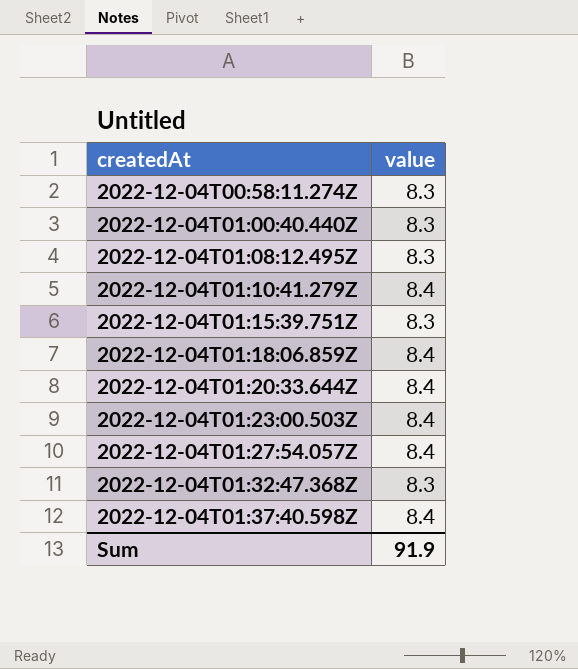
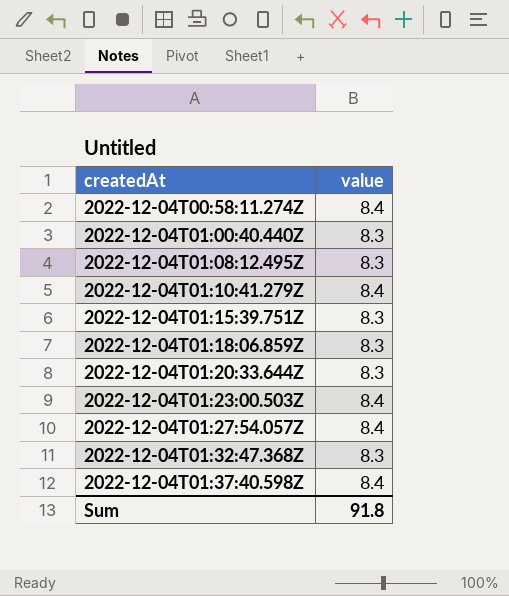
2022-12-04T00:58:11.274Z | value: 8.3 -> 8.4
2022-12-04T01:18:06.859Z | value: 8.4 -> 8.3
2022-12-04T01:20:33.644Z | value: 8.4 -> 8.3
Sum | value: 91.9 -> 91.8

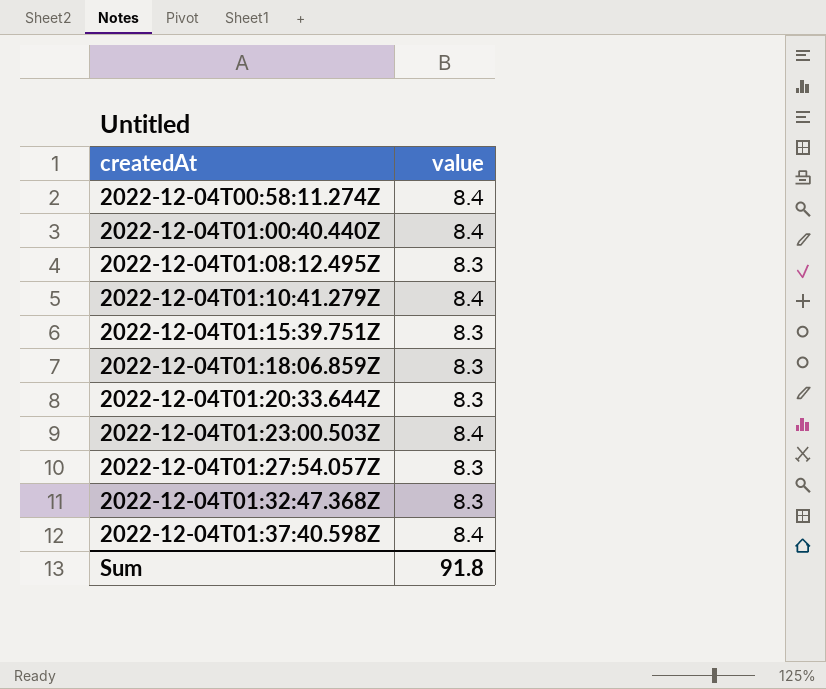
2022-12-04T01:00:40.440Z | value: 8.3 -> 8.4
2022-12-04T01:27:54.057Z | value: 8.4 -> 8.3

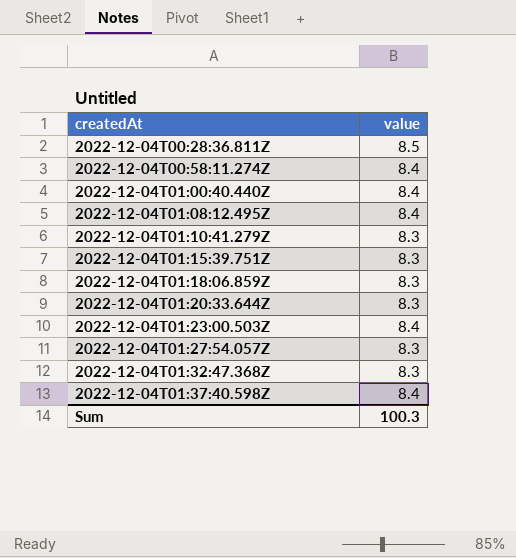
row 2022-12-04T00:28:36.811Z: none -> 8.5
2022-12-04T01:08:12.495Z | value: 8.3 -> 8.4
2022-12-04T01:10:41.279Z | value: 8.4 -> 8.3
Sum | value: 91.8 -> 100.3

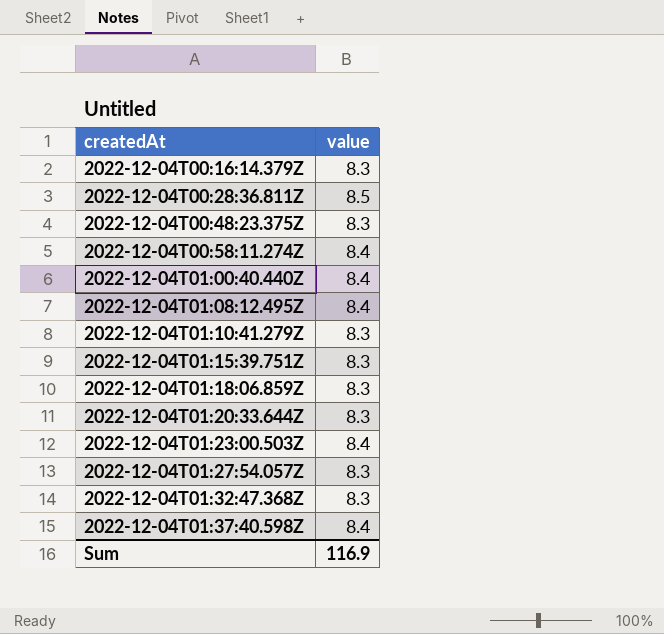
row 2022-12-04T00:16:14.379Z: none -> 8.3
row 2022-12-04T00:48:23.375Z: none -> 8.3
Sum | value: 100.3 -> 116.9

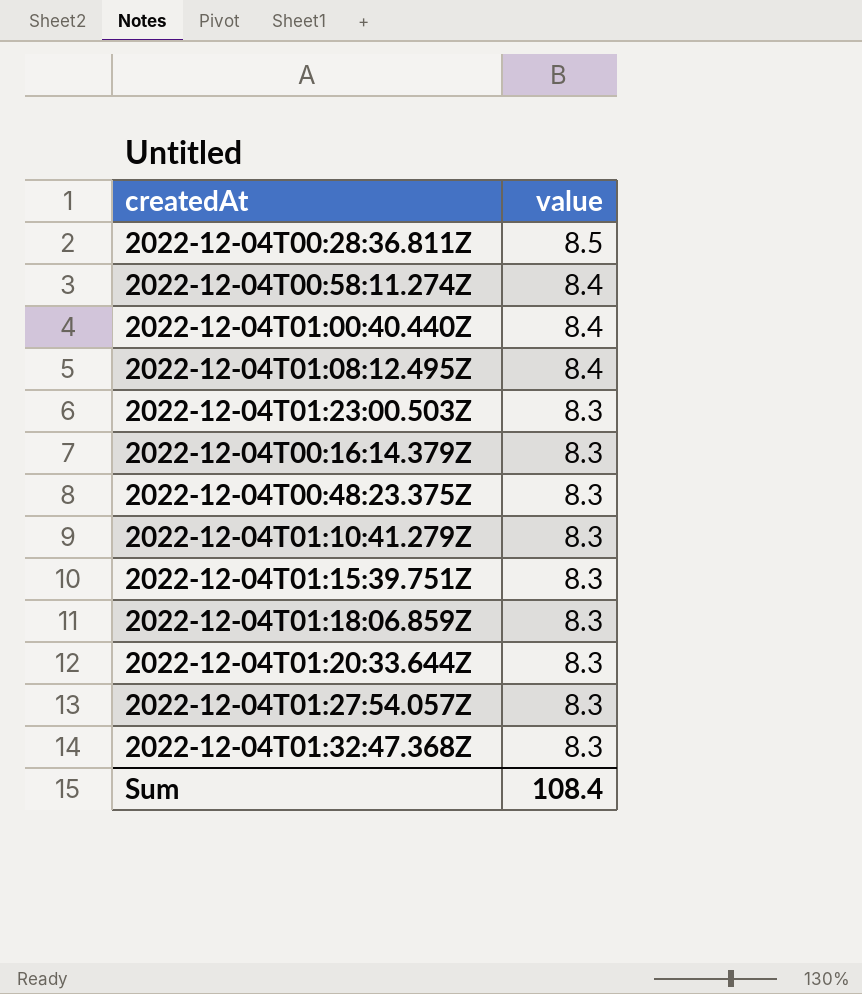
row order: createdAt ascending -> value descending
row 2022-12-04T01:37:40.598Z: 8.4 -> none
2022-12-04T01:23:00.503Z | value: 8.4 -> 8.3
Sum | value: 116.9 -> 108.4

